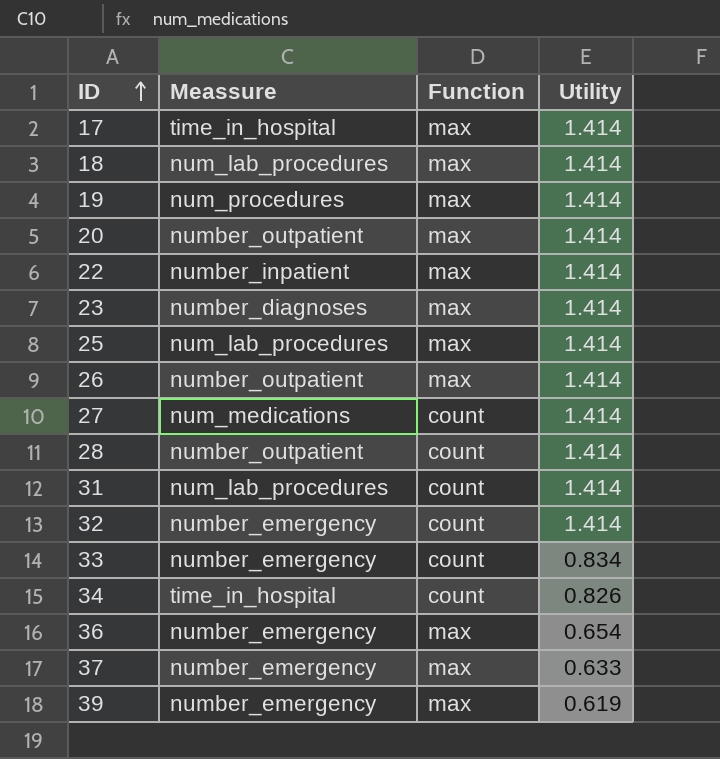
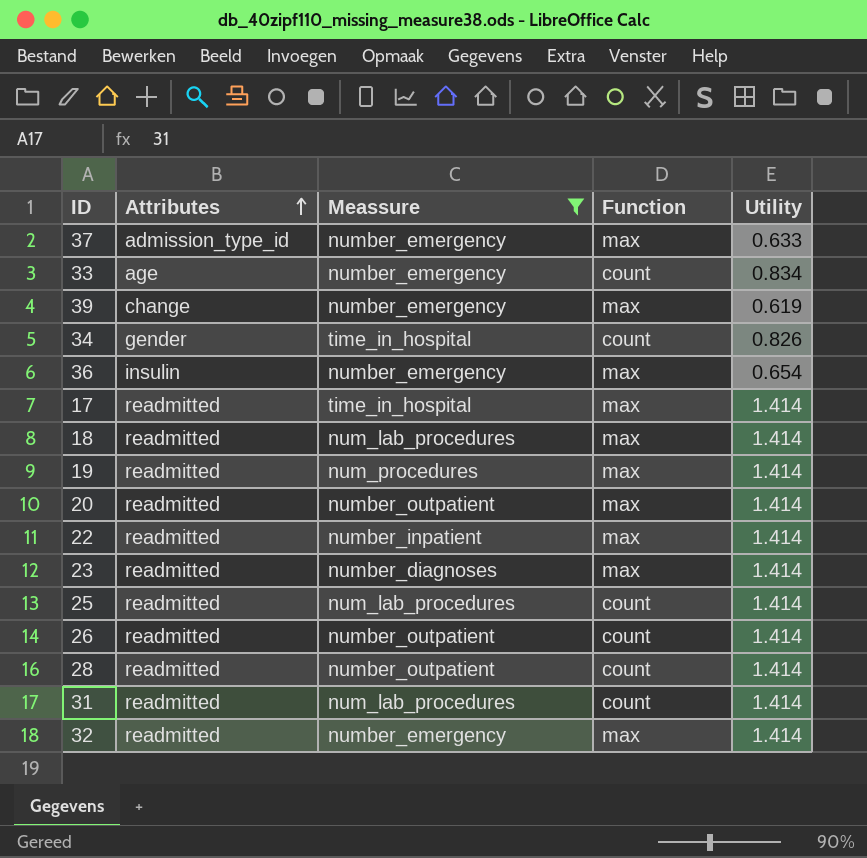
filter: none -> Meassure != num_medications
row order: ID ascending -> Attributes ascending
column Attributes | position: none -> 2
25 | Function: max -> count
26 | Function: max -> count
32 | Function: count -> max

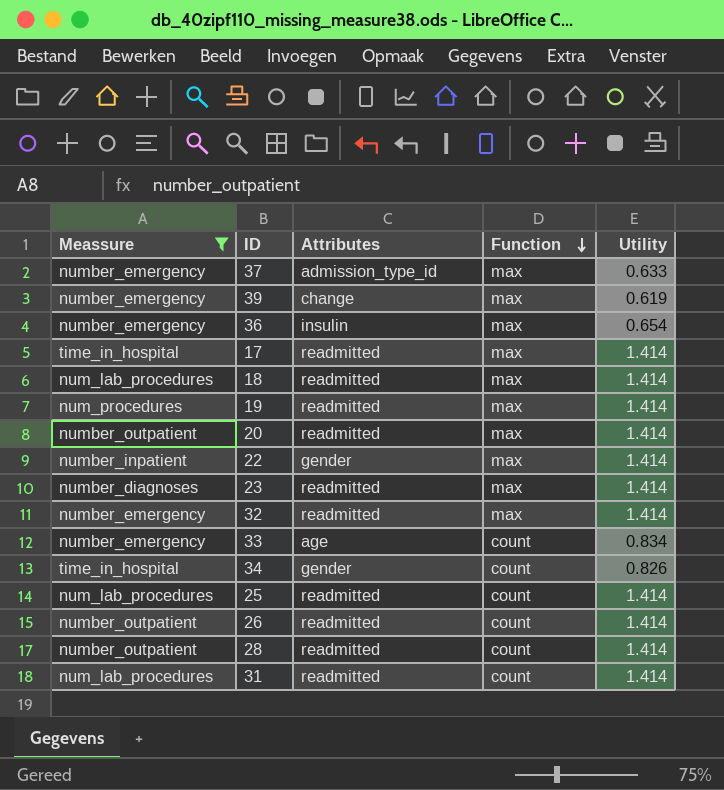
row order: Attributes ascending -> Function descending
column Meassure | position: 3 -> 1
22 | Attributes: readmitted -> gender

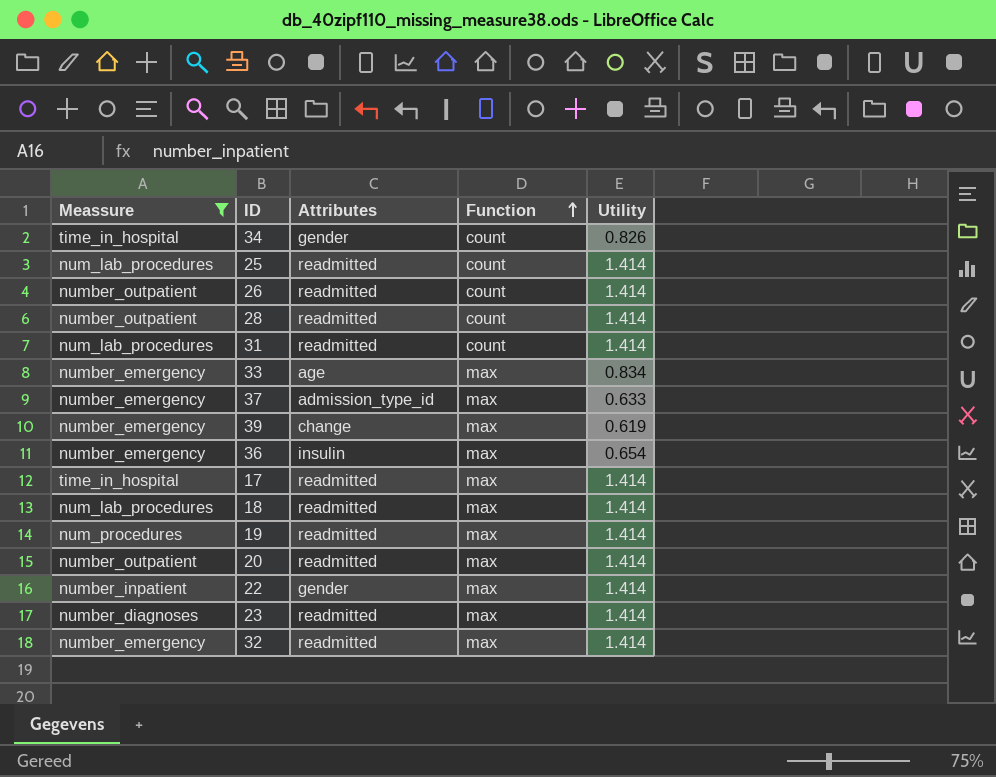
row order: Function descending -> Function ascending
33 | Function: count -> max

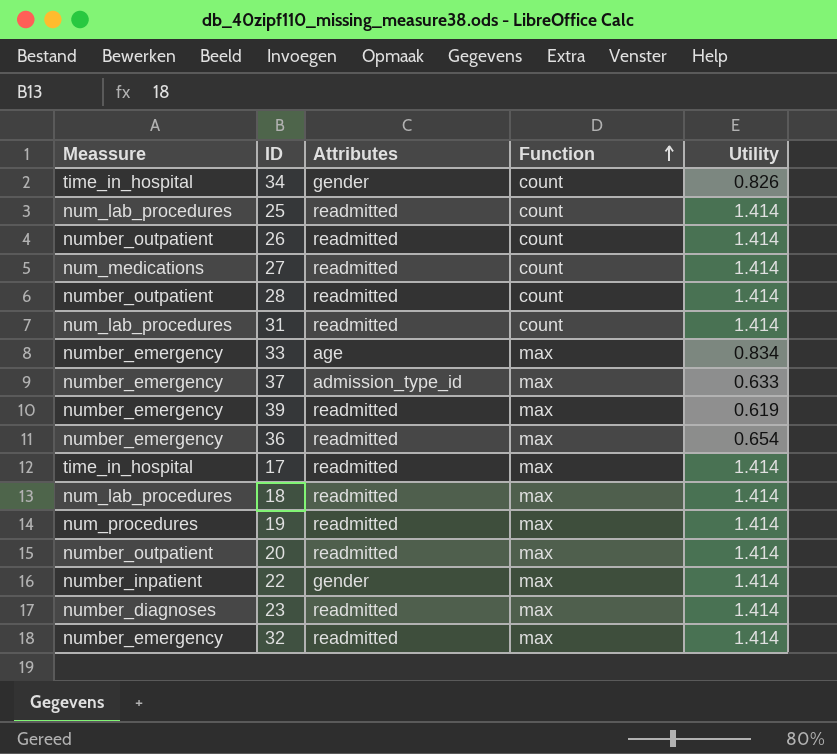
filter: Meassure != num_medications -> none
39 | Attributes: change -> readmitted
36 | Attributes: insulin -> readmitted

